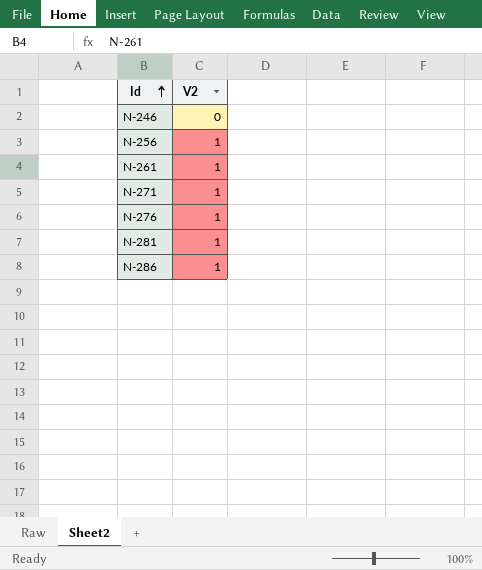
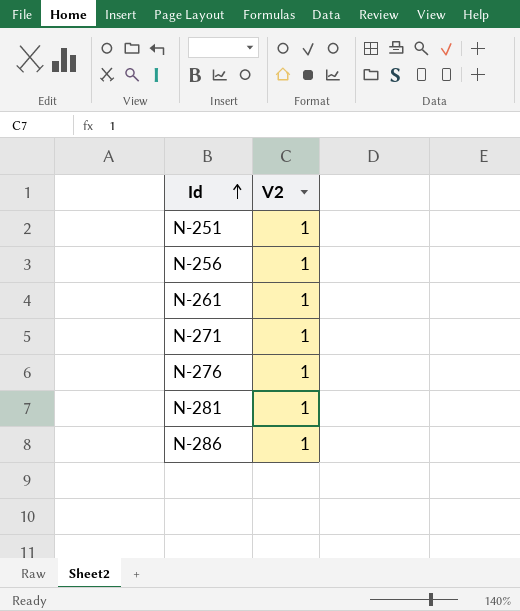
row N-246: 0 -> none
row N-251: none -> 1

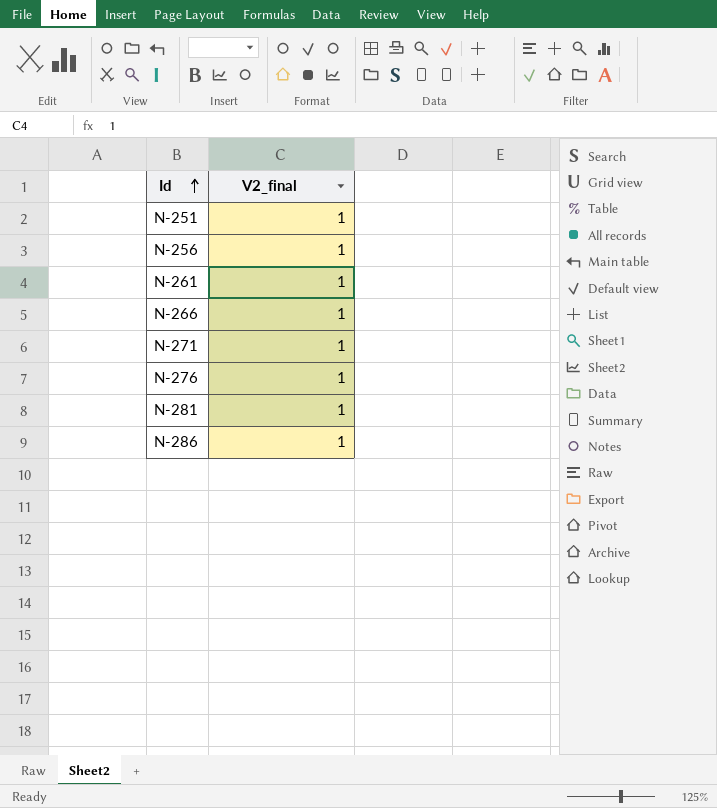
column name: V2 -> V2_final
row N-266: none -> 1

